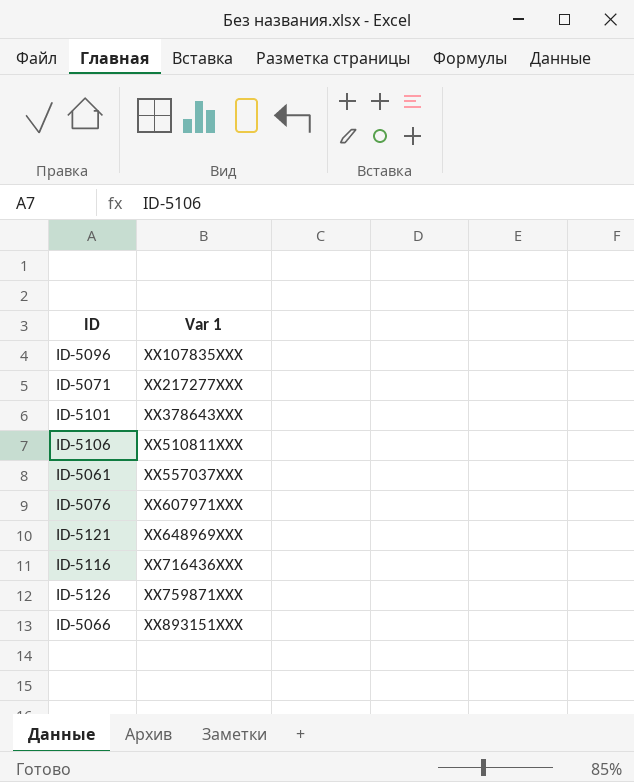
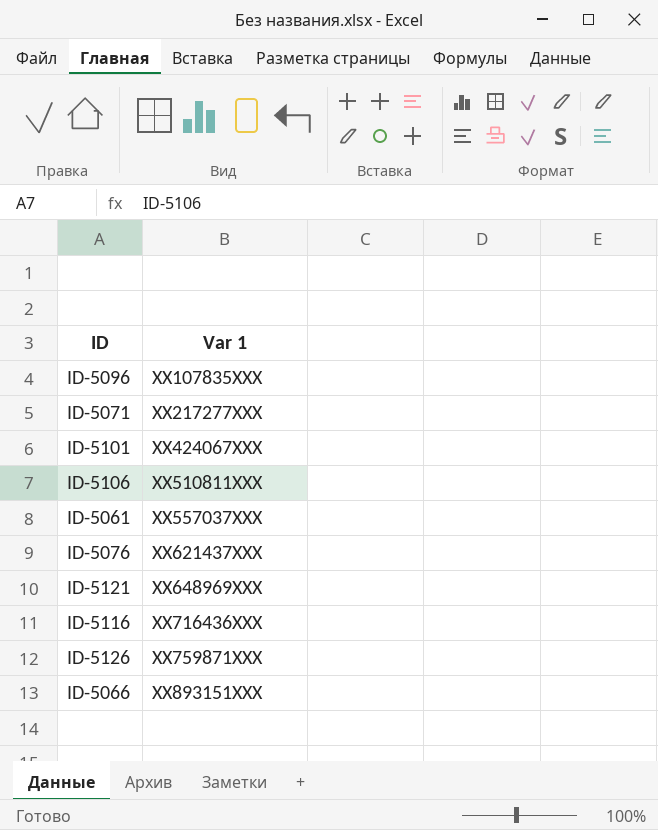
ID-5101 | Var 1: XX378643XXX -> XX424067XXX
ID-5076 | Var 1: XX607971XXX -> XX621437XXX

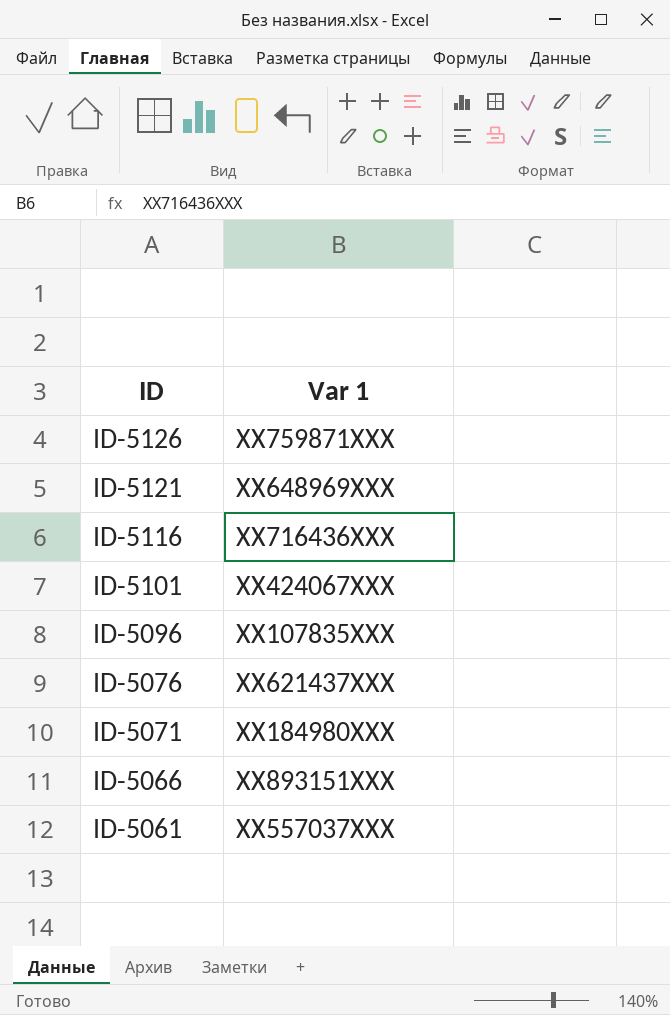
row order: Var 1 ascending -> ID descending
row ID-5106: XX510811XXX -> none
ID-5071 | Var 1: XX217277XXX -> XX184980XXX

